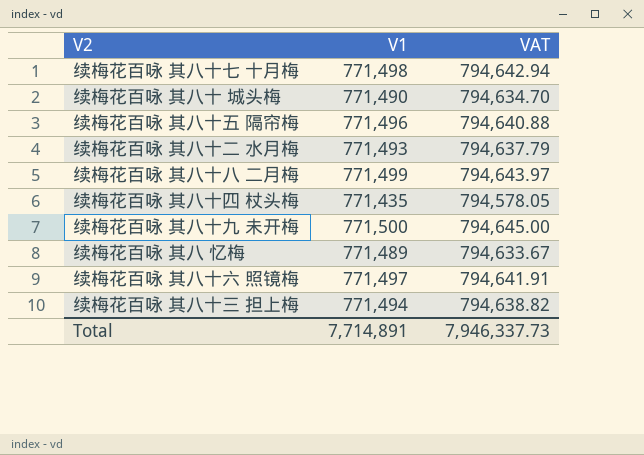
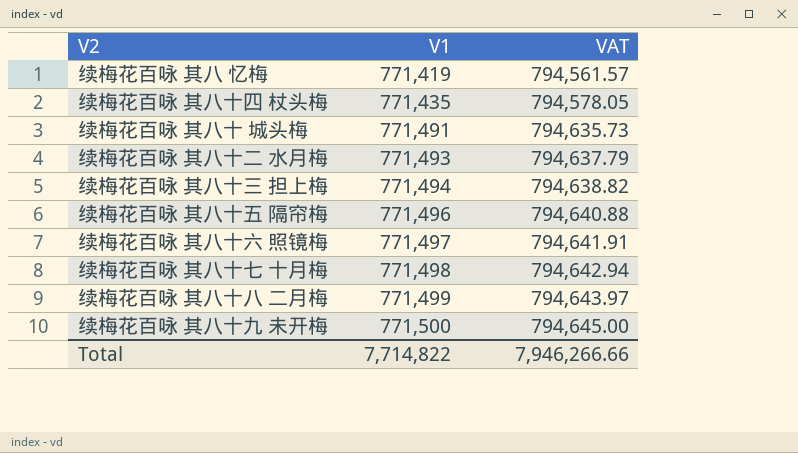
row order: none -> V1 ascending
续梅花百咏 其八 忆梅 | V1: 771,489 -> 771,419
续梅花百咏 其八 忆梅 | VAT: 794,633.67 -> 794,561.57
续梅花百咏 其八十 城头梅 | V1: 771,490 -> 771,491
续梅花百咏 其八十 城头梅 | VAT: 794,634.70 -> 794,635.73
Total | V1: 7,714,891 -> 7,714,822
Total | VAT: 7,946,337.73 -> 7,946,266.66

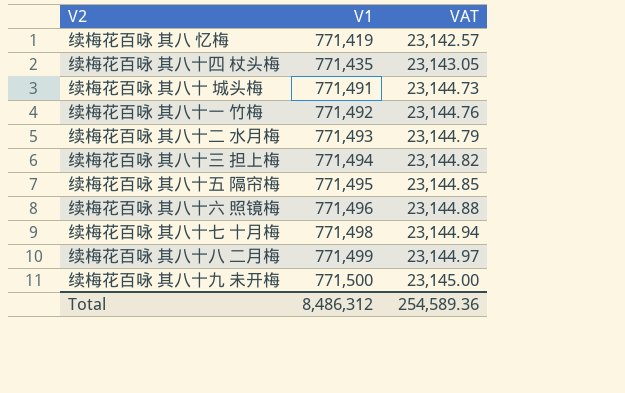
column VAT | formula: [V1] * 1.03 -> [V1] * 0.03
row 续梅花百咏 其八十一 竹梅: none -> 771,492 | 23,144.76
续梅花百咏 其八十五 隔帘梅 | V1: 771,496 -> 771,495
续梅花百咏 其八十六 照镜梅 | V1: 771,497 -> 771,496
Total | V1: 7,714,822 -> 8,486,312
Total | VAT: 7,946,266.66 -> 254,589.36

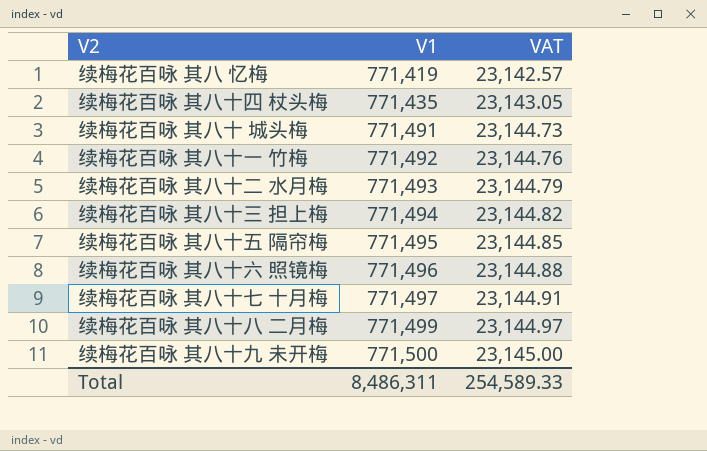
续梅花百咏 其八十七 十月梅 | V1: 771,498 -> 771,497
续梅花百咏 其八十七 十月梅 | VAT: 23,144.94 -> 23,144.91
Total | V1: 8,486,312 -> 8,486,311
Total | VAT: 254,589.36 -> 254,589.33

